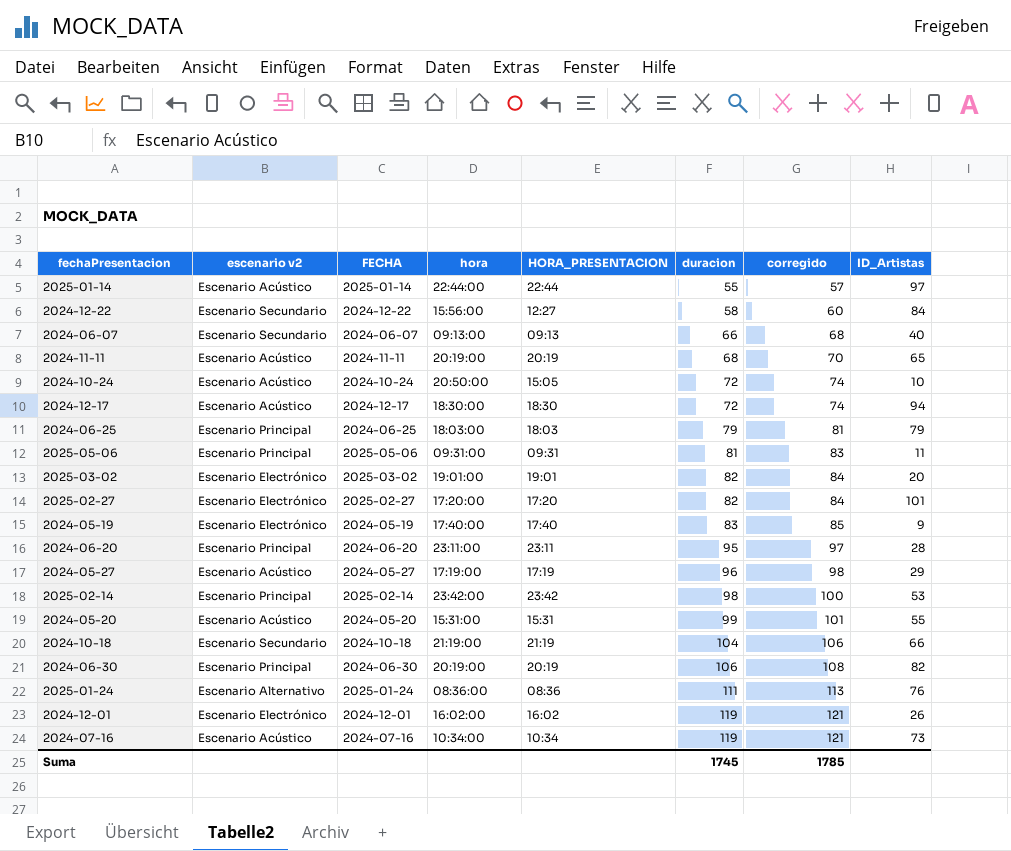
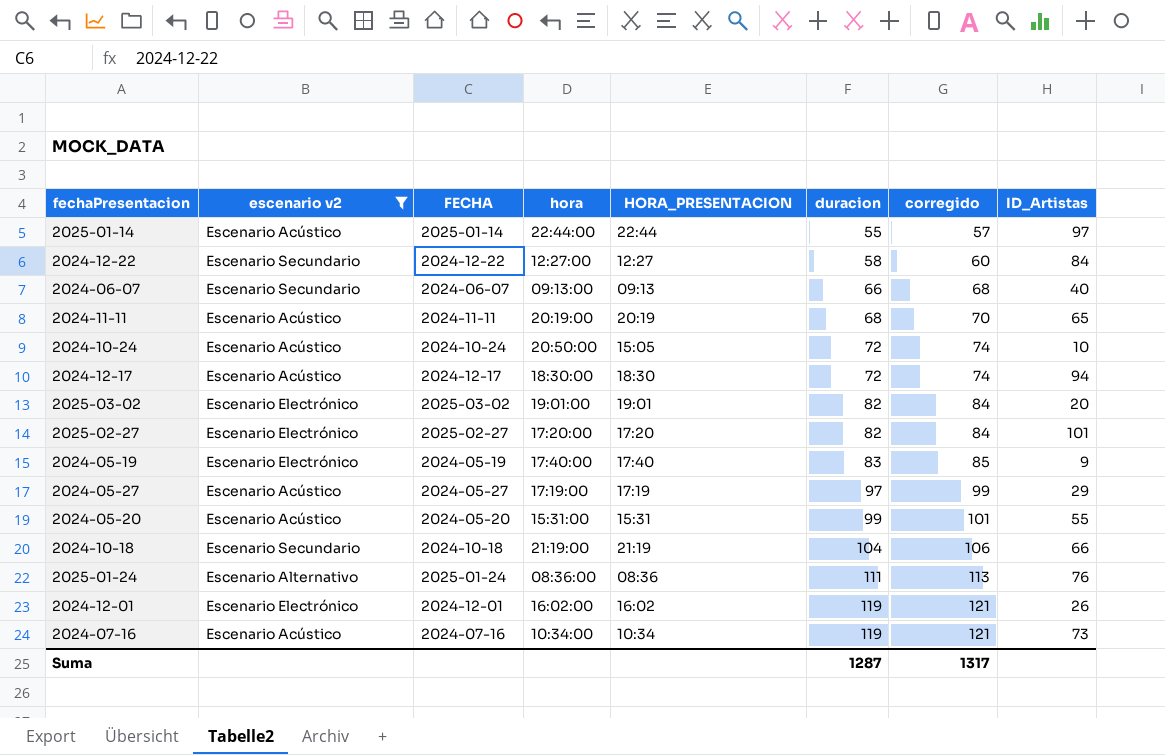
filter: none -> escenario v2 != Escenario Principal
2024-12-22 | hora: 15:56:00 -> 12:27:00
2024-05-27 | duracion: 96 -> 97
2024-05-27 | corregido: 98 -> 99
Suma | duracion: 1745 -> 1287
Suma | corregido: 1785 -> 1317

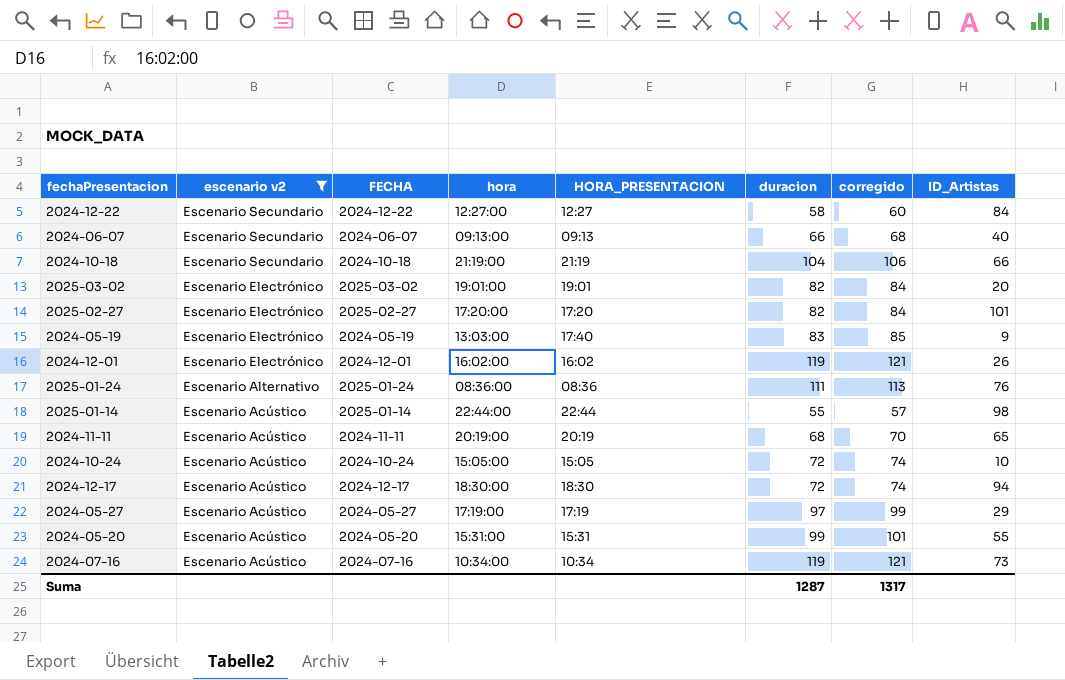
row order: duracion ascending -> escenario v2 descending
2024-05-19 | hora: 17:40:00 -> 13:03:00
2025-01-14 | ID_Artistas: 97 -> 98
2024-10-24 | hora: 20:50:00 -> 15:05:00

